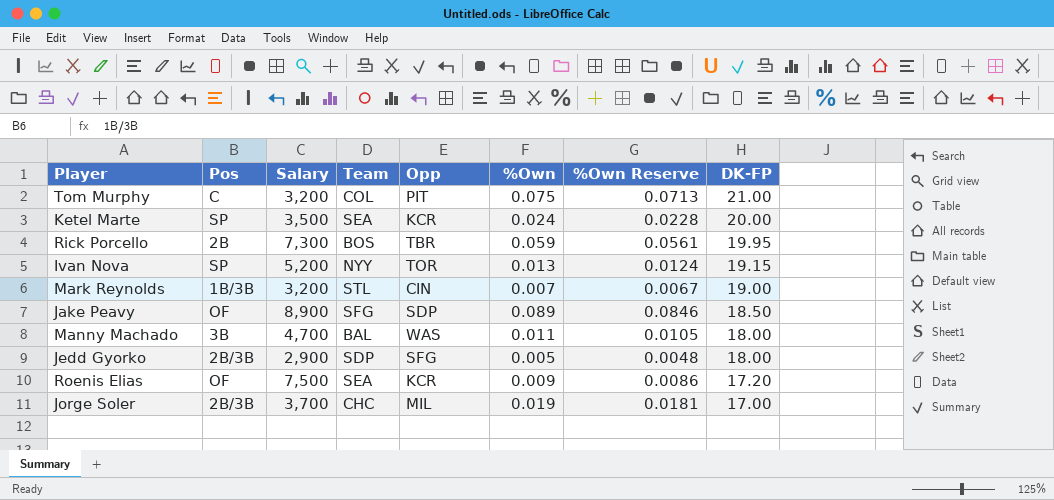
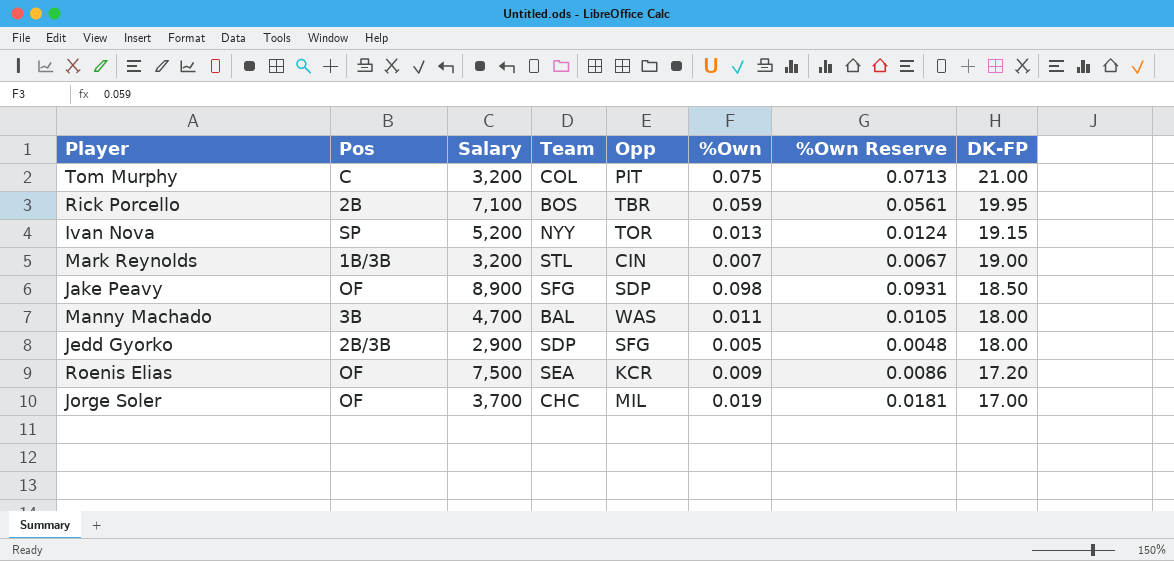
row Ketel Marte: SP | 3,500 | SEA | KCR | 0.024 | 0.0228 | 20.00 -> none
Rick Porcello | Salary: 7,300 -> 7,100
Jake Peavy | %Own: 0.089 -> 0.098
Jake Peavy | %Own Reserve: 0.0846 -> 0.0931
Jorge Soler | Pos: 2B/3B -> OF

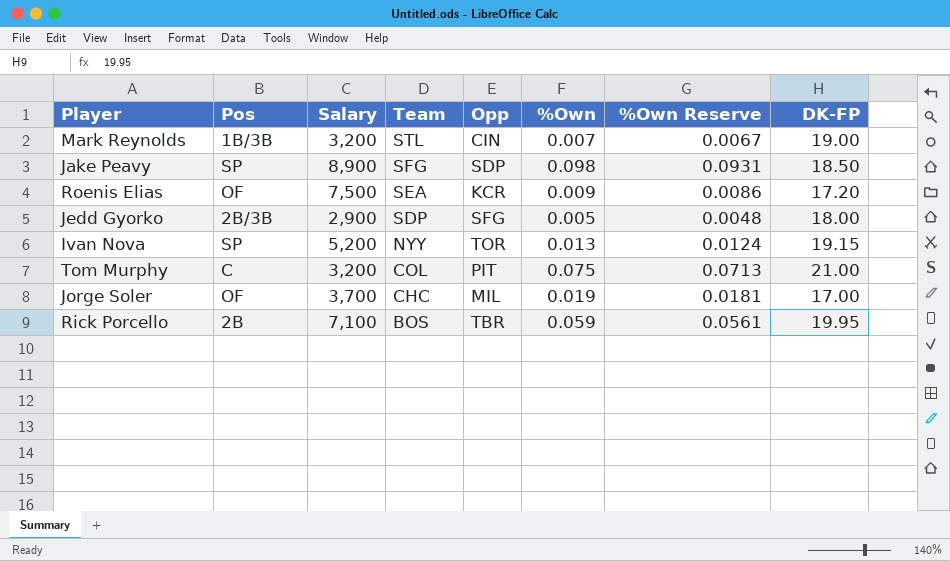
row order: DK-FP descending -> Team descending
row Manny Machado: 3B | 4,700 | BAL | WAS | 0.011 | 0.0105 | 18.00 -> none
Jake Peavy | Pos: OF -> SP

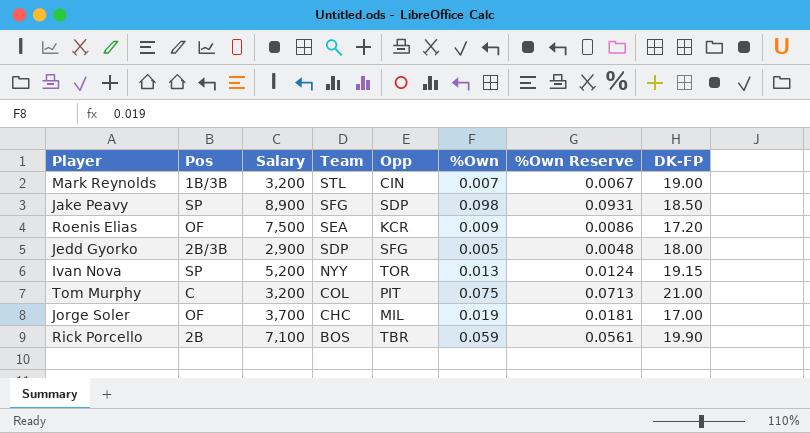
Rick Porcello | DK-FP: 19.95 -> 19.90

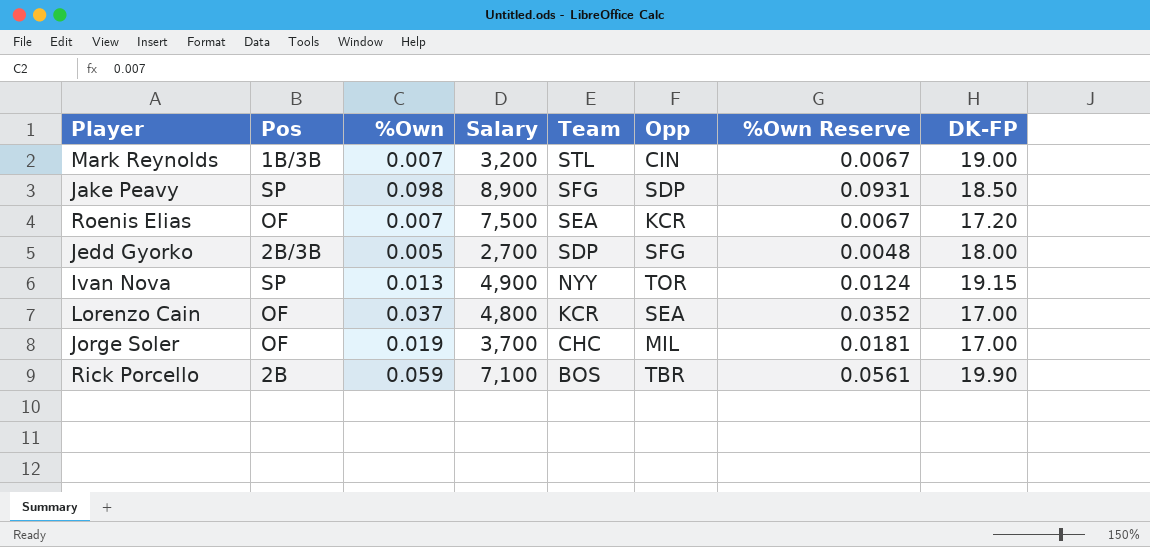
column %Own | position: 6 -> 3
row Tom Murphy: C | 3,200 | COL | PIT | 0.075 | 0.0713 | 21.00 -> none
Roenis Elias | %Own: 0.009 -> 0.007
Roenis Elias | %Own Reserve: 0.0086 -> 0.0067
Jedd Gyorko | Salary: 2,900 -> 2,700
Ivan Nova | Salary: 5,200 -> 4,900
row Lorenzo Cain: none -> OF | 0.037 | 4,800 | KCR | SEA | 0.0352 | 17.00

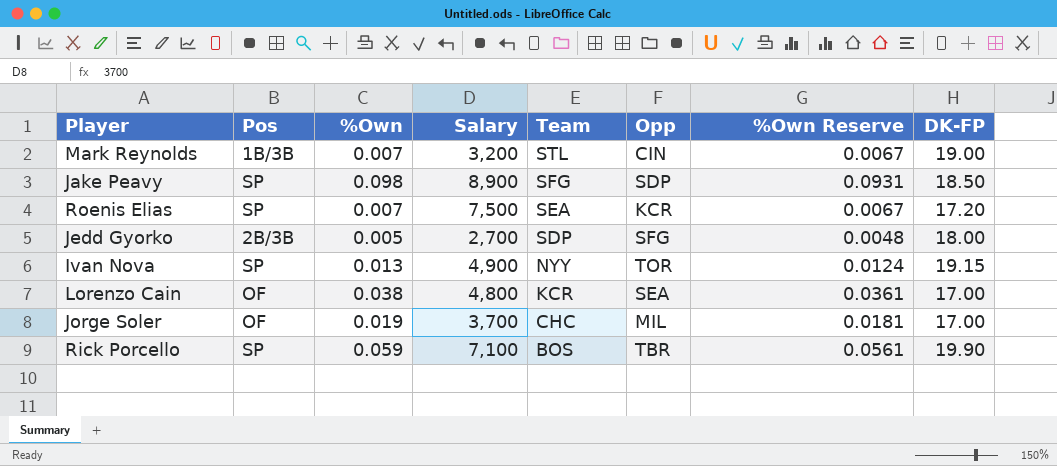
Roenis Elias | Pos: OF -> SP
Lorenzo Cain | %Own: 0.037 -> 0.038
Lorenzo Cain | %Own Reserve: 0.0352 -> 0.0361
Rick Porcello | Pos: 2B -> SP

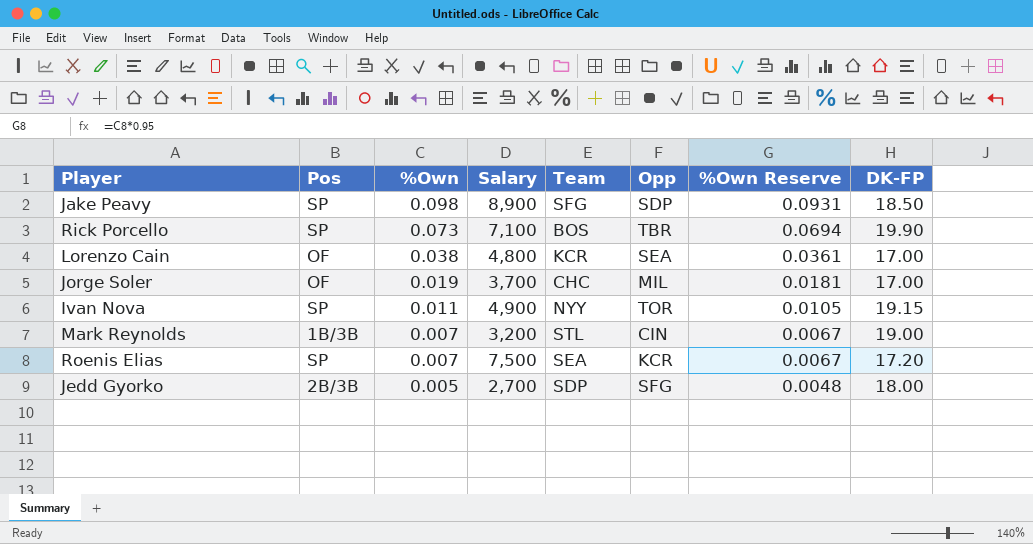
row order: Team descending -> %Own descending
Rick Porcello | %Own: 0.059 -> 0.073
Rick Porcello | %Own Reserve: 0.0561 -> 0.0694
Ivan Nova | %Own: 0.013 -> 0.011
Ivan Nova | %Own Reserve: 0.0124 -> 0.0105

